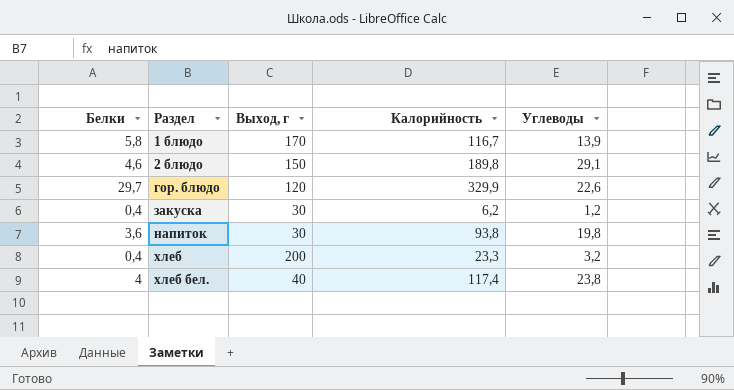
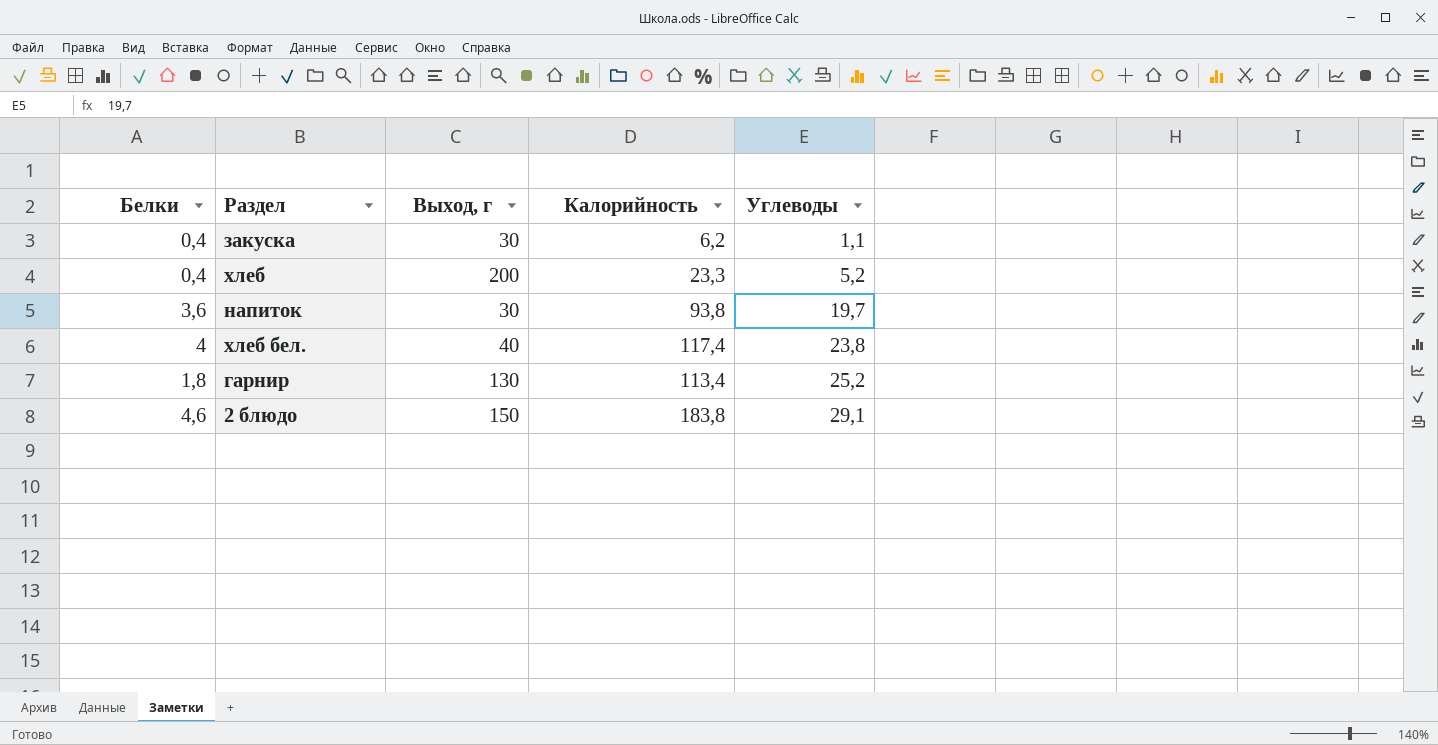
row order: Раздел ascending -> Углеводы ascending
row 1 блюдо: 5,8 | 170 | 116,7 | 13,9 -> none
row гор. блюдо: 29,7 | 120 | 329,9 | 22,6 -> none
закуска | Углеводы: 1,2 -> 1,1
хлеб | Углеводы: 3,2 -> 5,2
напиток | Углеводы: 19,8 -> 19,7
row гарнир: none -> 1,8 | 130 | 113,4 | 25,2
2 блюдо | Калорийность: 189,8 -> 183,8

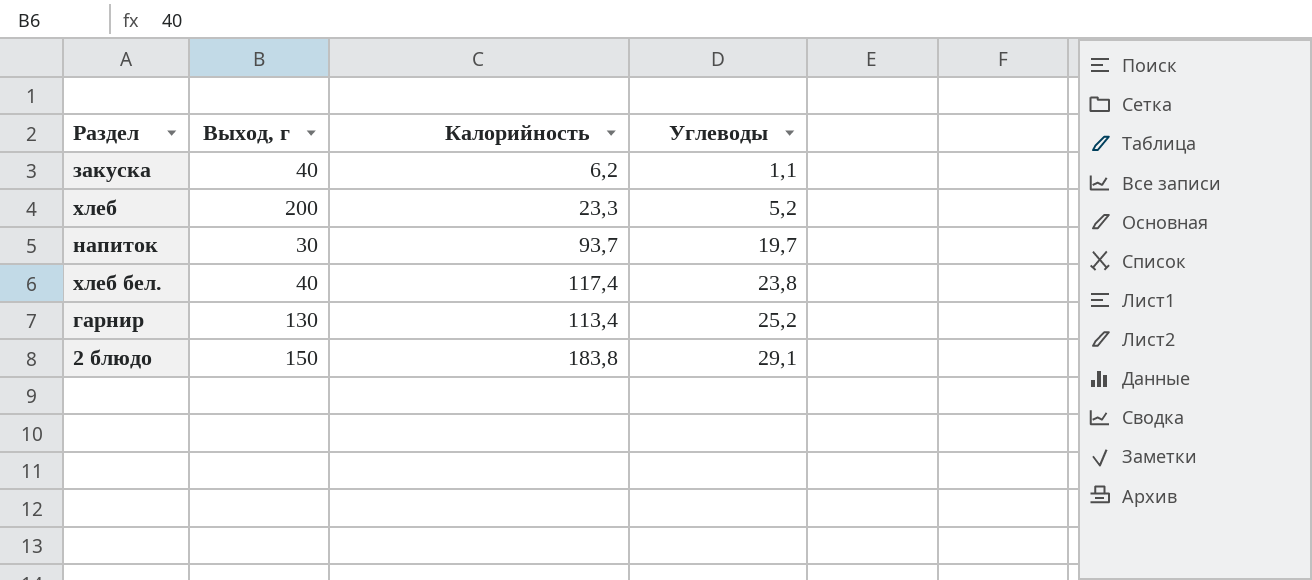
column Белки | position: 1 -> none
закуска | Выход, г: 30 -> 40
напиток | Калорийность: 93,8 -> 93,7

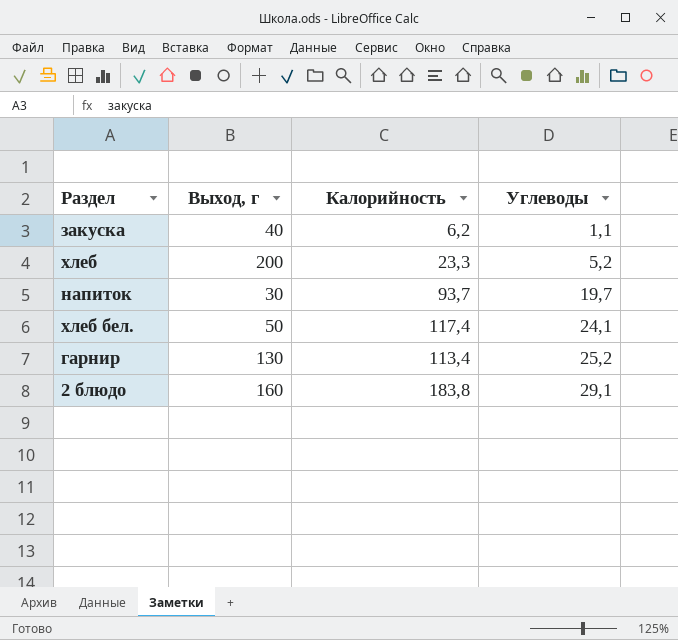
хлеб бел. | Выход, г: 40 -> 50
хлеб бел. | Углеводы: 23,8 -> 24,1
2 блюдо | Выход, г: 150 -> 160

